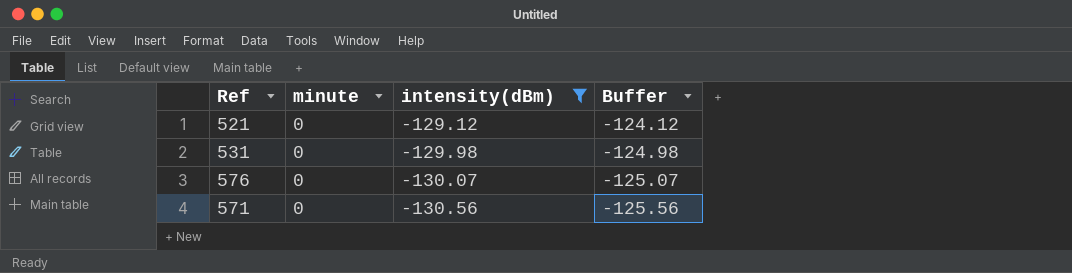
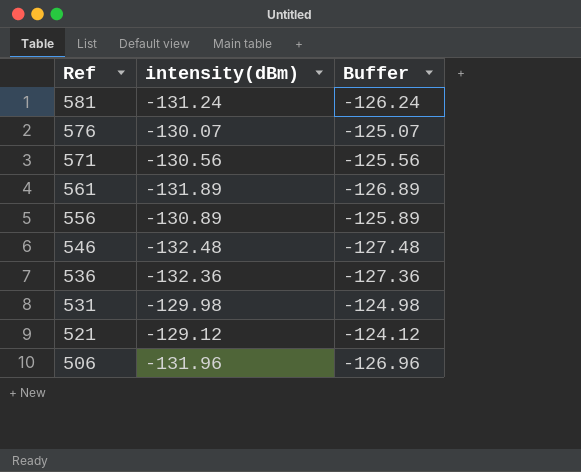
filter: intensity(dBm) >= -130.56 -> none
row order: intensity(dBm) descending -> Ref descending
column minute | position: 2 -> none

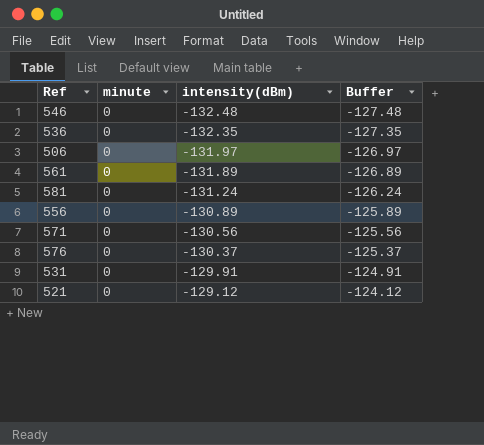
row order: Ref descending -> intensity(dBm) ascending
column minute | position: none -> 2
536 | intensity(dBm): -132.36 -> -132.35
536 | Buffer: -127.36 -> -127.35
506 | intensity(dBm): -131.96 -> -131.97
506 | Buffer: -126.96 -> -126.97
576 | intensity(dBm): -130.07 -> -130.37
576 | Buffer: -125.07 -> -125.37
531 | intensity(dBm): -129.98 -> -129.91
531 | Buffer: -124.98 -> -124.91

